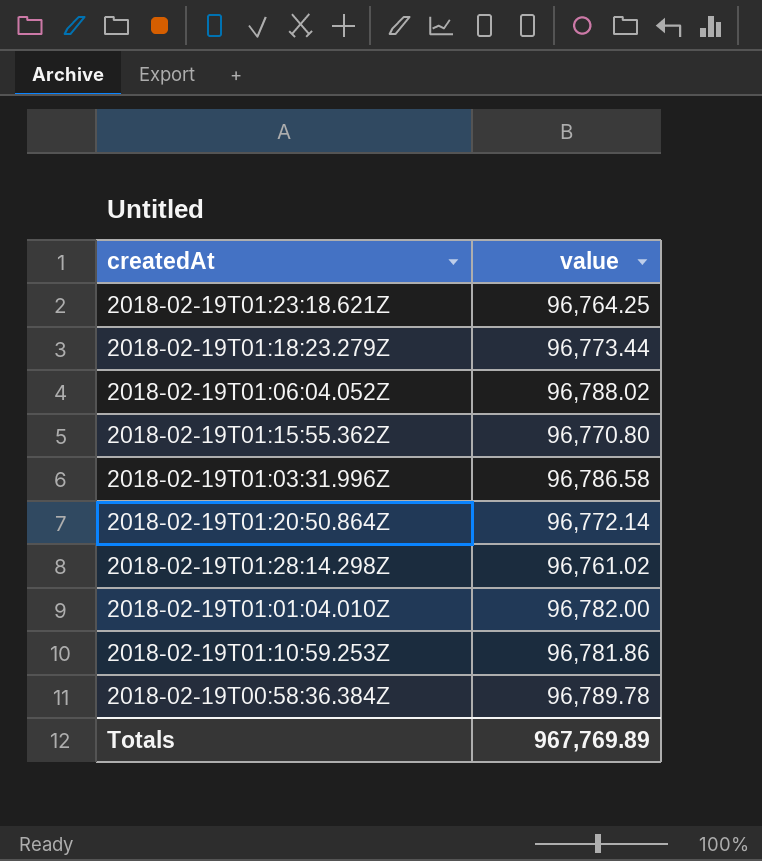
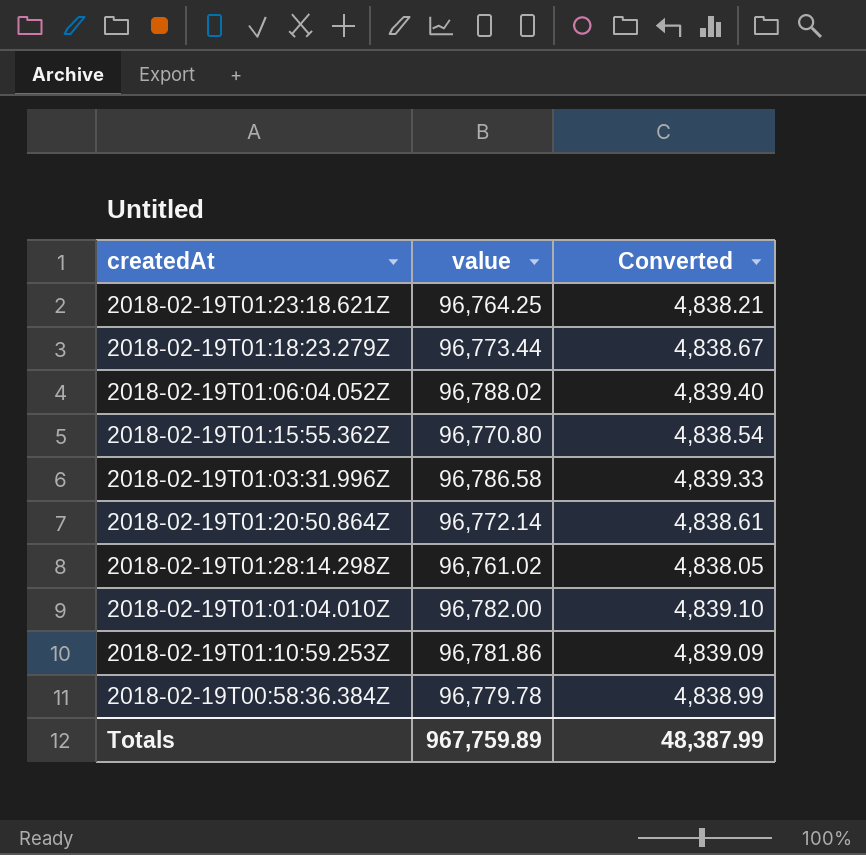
column Converted | formula: none -> [value] * 0.05
2018-02-19T00:58:36.384Z | value: 96,789.78 -> 96,779.78
Totals | value: 967,769.89 -> 967,759.89

